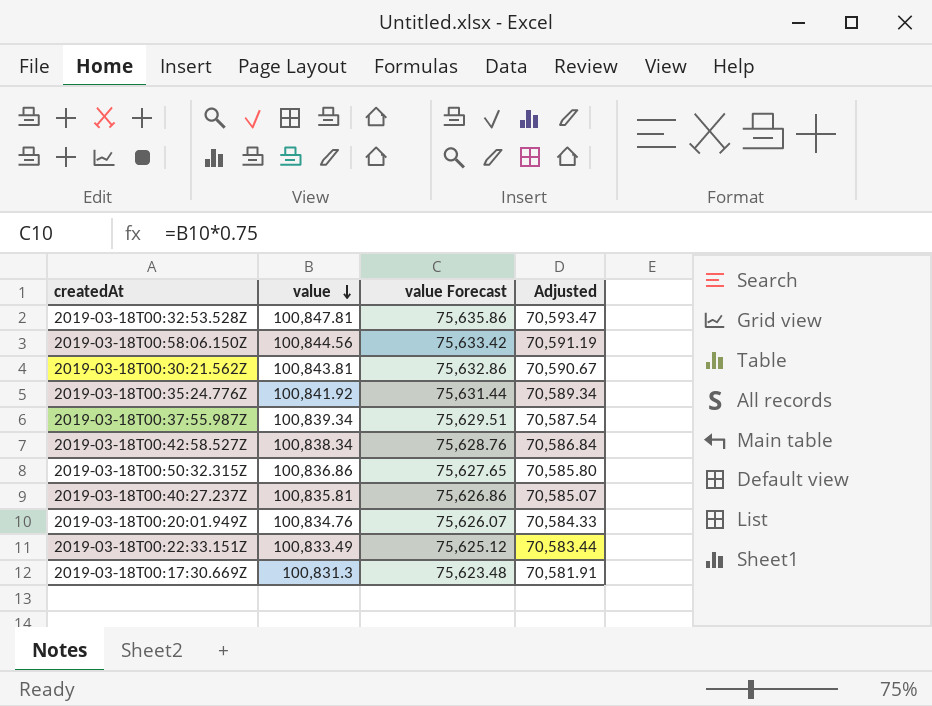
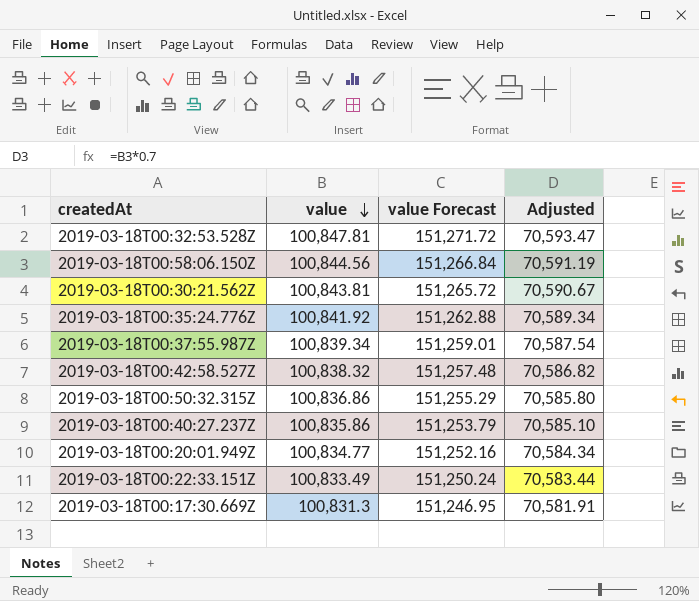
column value Forecast | formula: [value] * 0.75 -> [value] * 1.5
2019-03-18T00:42:58.527Z | value: 100,838.34 -> 100,838.32
2019-03-18T00:42:58.527Z | Adjusted: 70,586.84 -> 70,586.82
2019-03-18T00:40:27.237Z | value: 100,835.81 -> 100,835.86
2019-03-18T00:40:27.237Z | Adjusted: 70,585.07 -> 70,585.10
2019-03-18T00:20:01.949Z | value: 100,834.76 -> 100,834.77
2019-03-18T00:20:01.949Z | Adjusted: 70,584.33 -> 70,584.34

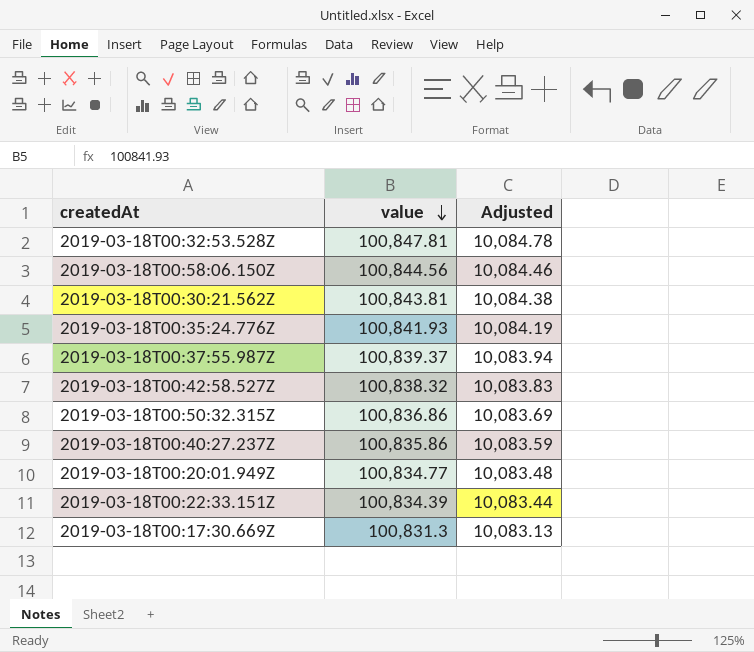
column value Forecast | formula: [value] * 1.5 -> none
column Adjusted | formula: [value] * 0.7 -> [value] * 0.1
2019-03-18T00:35:24.776Z | value: 100,841.92 -> 100,841.93
2019-03-18T00:37:55.987Z | value: 100,839.34 -> 100,839.37
2019-03-18T00:22:33.151Z | value: 100,833.49 -> 100,834.39

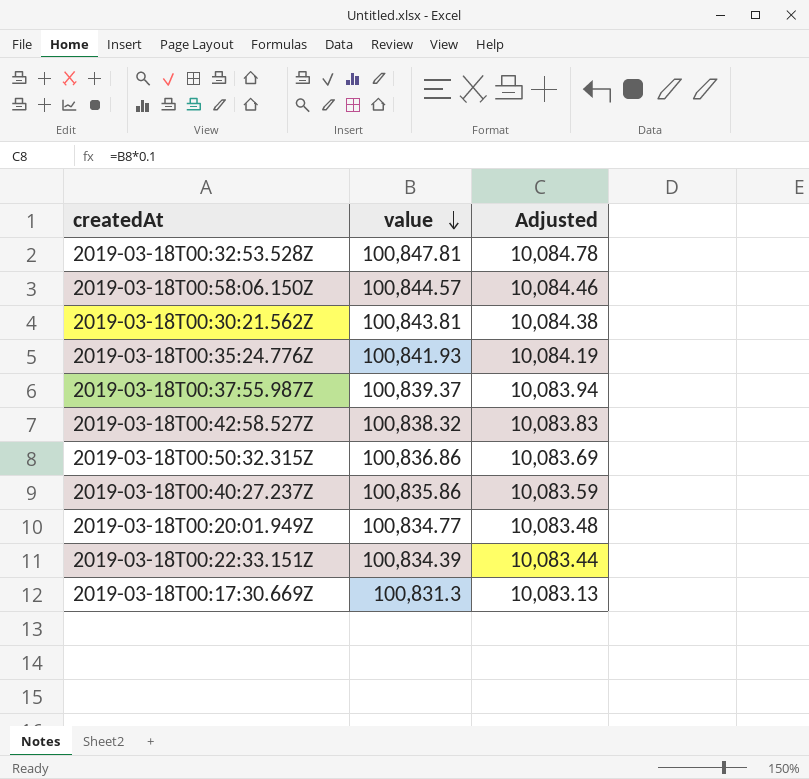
2019-03-18T00:58:06.150Z | value: 100,844.56 -> 100,844.57

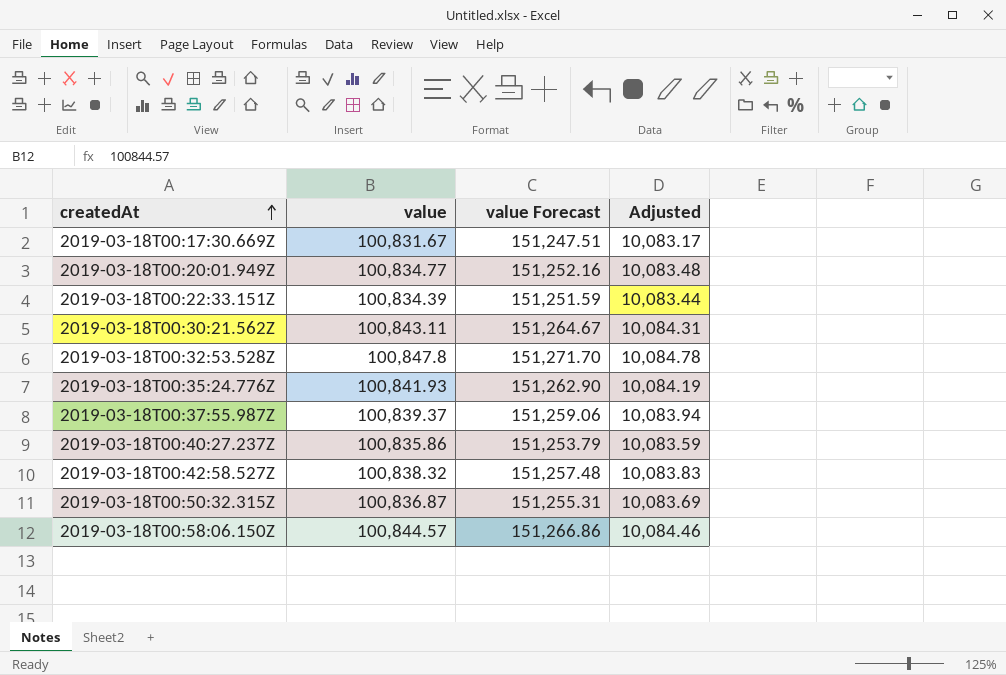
row order: value descending -> createdAt ascending
column value Forecast | formula: none -> [value] * 1.5
2019-03-18T00:17:30.669Z | value: 100,831.3 -> 100,831.67
2019-03-18T00:17:30.669Z | Adjusted: 10,083.13 -> 10,083.17
2019-03-18T00:30:21.562Z | value: 100,843.81 -> 100,843.11
2019-03-18T00:30:21.562Z | Adjusted: 10,084.38 -> 10,084.31
2019-03-18T00:32:53.528Z | value: 100,847.81 -> 100,847.8
2019-03-18T00:50:32.315Z | value: 100,836.86 -> 100,836.87

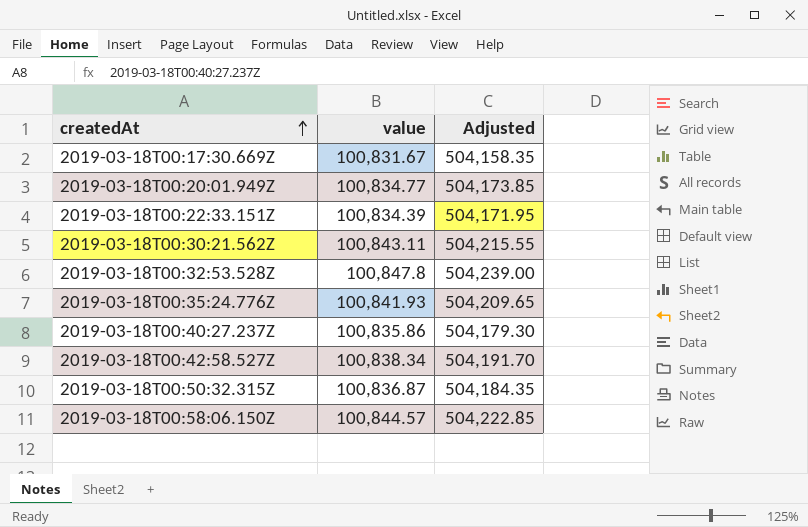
column value Forecast | formula: [value] * 1.5 -> none
column Adjusted | formula: [value] * 0.1 -> [value] * 5
row 2019-03-18T00:37:55.987Z: 100,839.37 | 151,259.06 | 10,083.94 -> none
2019-03-18T00:42:58.527Z | value: 100,838.32 -> 100,838.34

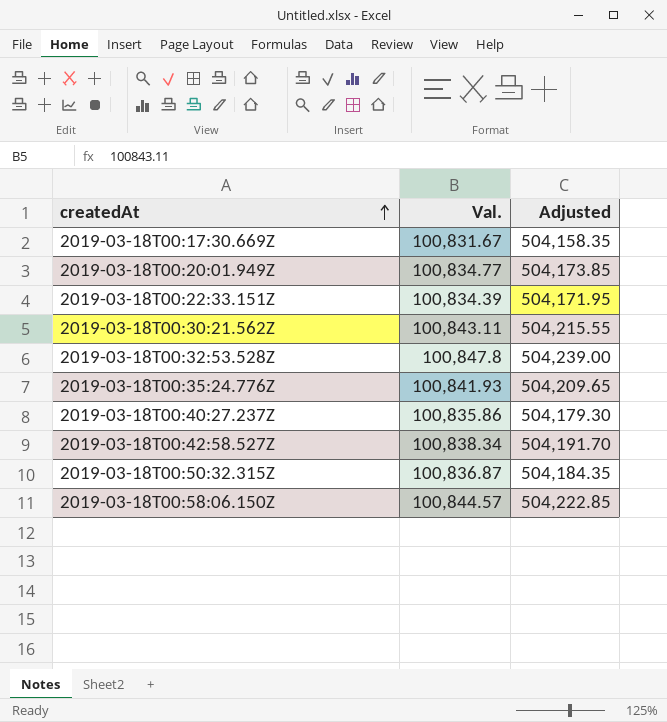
column name: value -> Val.

